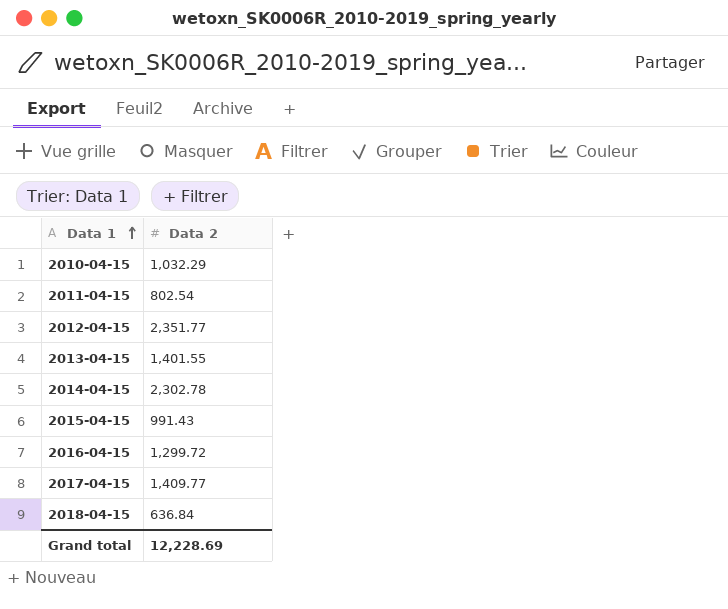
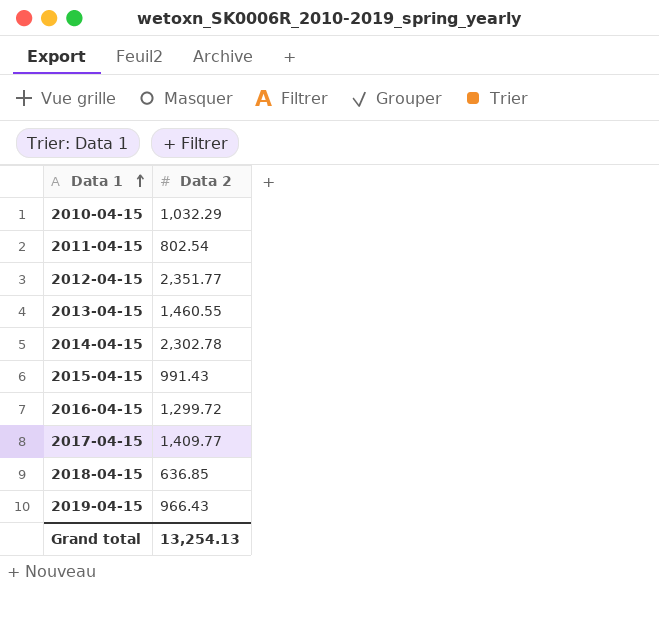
2013-04-15 | Data 2: 1,401.55 -> 1,460.55
2018-04-15 | Data 2: 636.84 -> 636.85
row 2019-04-15: none -> 966.43
Grand total | Data 2: 12,228.69 -> 13,254.13

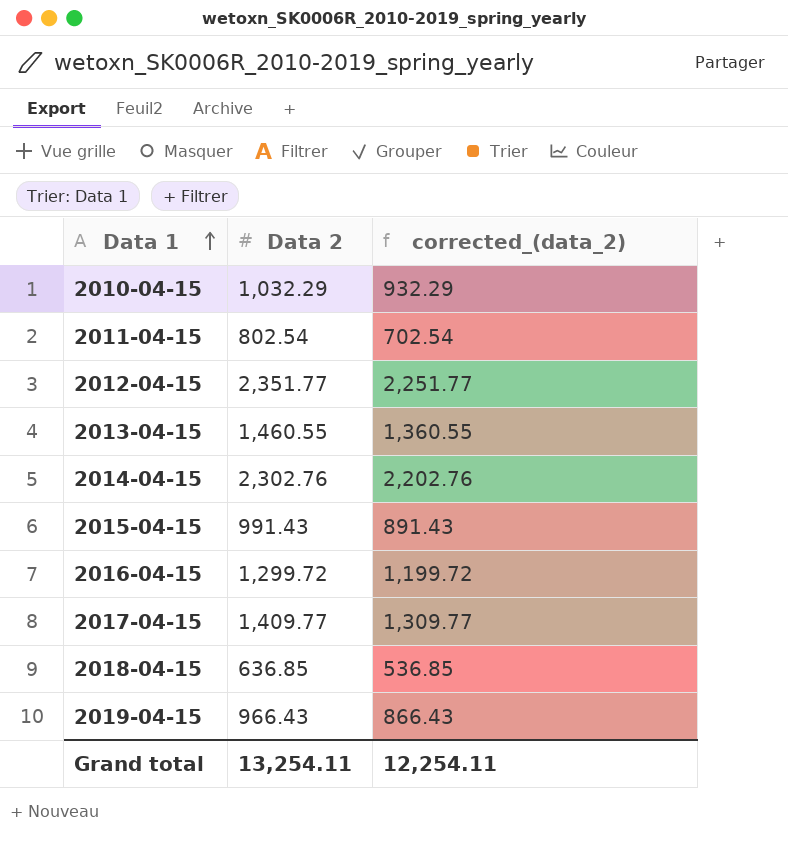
column corrected_(data_2) | formula: none -> [Data 2] - 100
2014-04-15 | Data 2: 2,302.78 -> 2,302.76
Grand total | Data 2: 13,254.13 -> 13,254.11

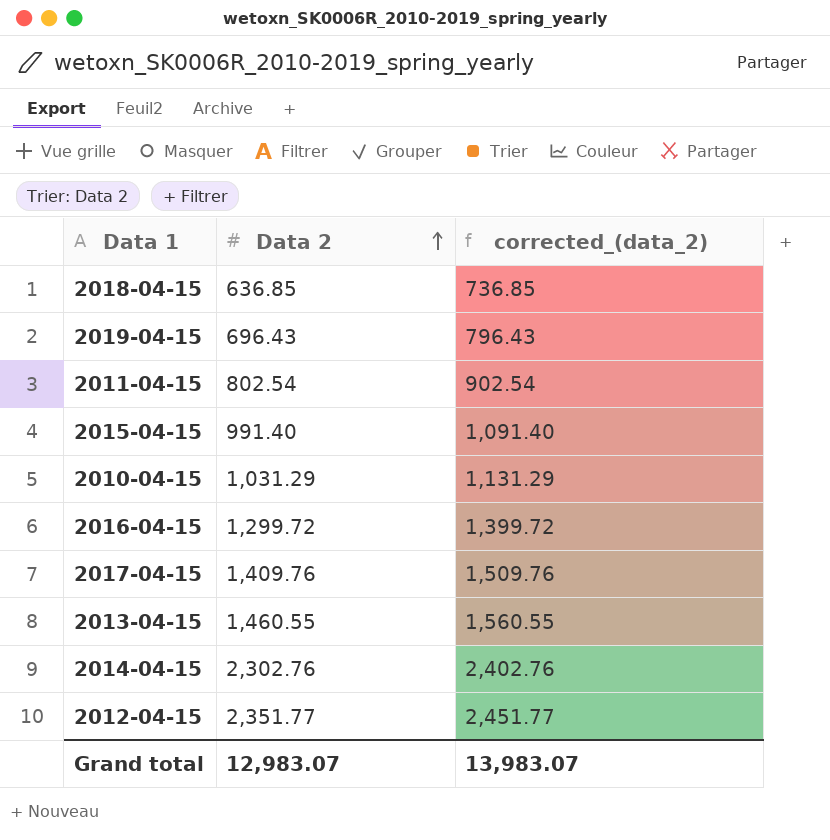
row order: Data 1 ascending -> Data 2 ascending
column corrected_(data_2) | formula: [Data 2] - 100 -> [Data 2] + 100
2019-04-15 | Data 2: 966.43 -> 696.43
2015-04-15 | Data 2: 991.43 -> 991.40
2010-04-15 | Data 2: 1,032.29 -> 1,031.29
2017-04-15 | Data 2: 1,409.77 -> 1,409.76
Grand total | Data 2: 13,254.11 -> 12,983.07
Grand total | corrected_(data_2): 12,254.11 -> 13,983.07

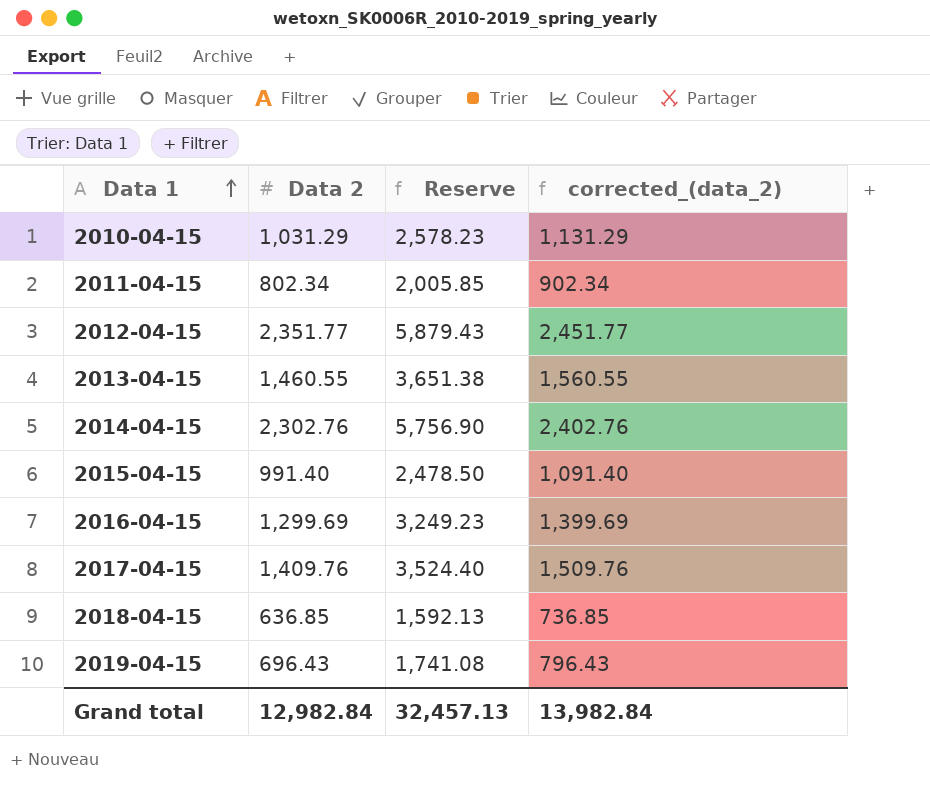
row order: Data 2 ascending -> Data 1 ascending
column Reserve | formula: none -> [Data 2] * 2.5
2011-04-15 | Data 2: 802.54 -> 802.34
2011-04-15 | corrected_(data_2): 902.54 -> 902.34
2016-04-15 | Data 2: 1,299.72 -> 1,299.69
2016-04-15 | corrected_(data_2): 1,399.72 -> 1,399.69
Grand total | Data 2: 12,983.07 -> 12,982.84
Grand total | corrected_(data_2): 13,983.07 -> 13,982.84

